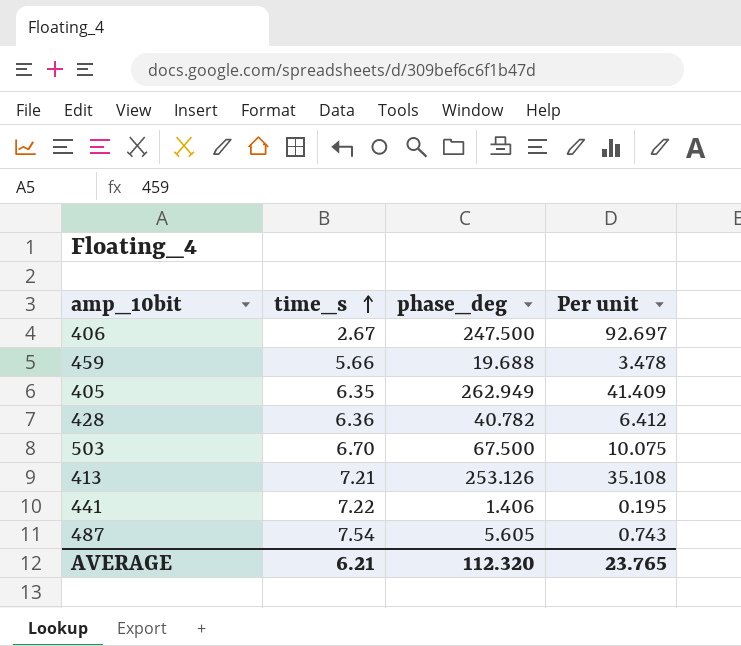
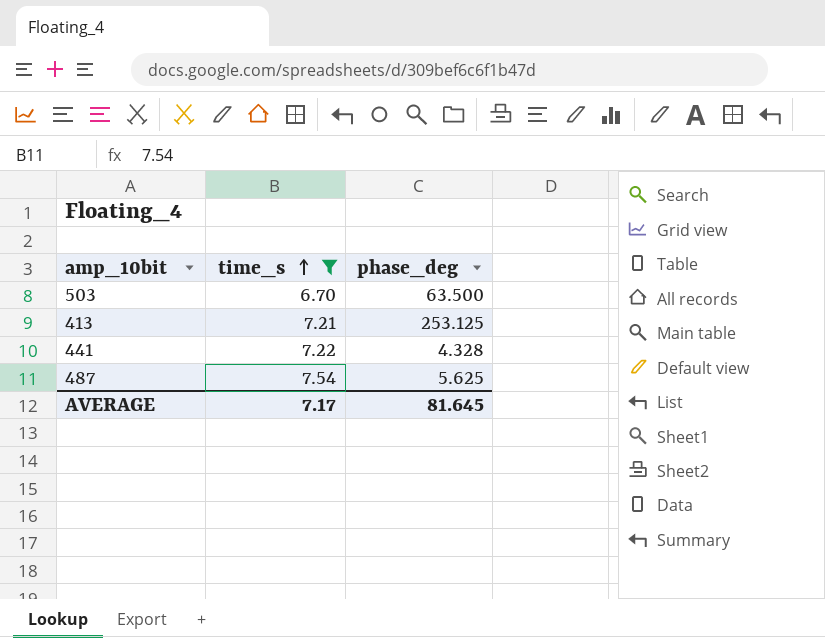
filter: none -> time_s >= 6.70
column Per unit | formula: [phase_deg] / [time_s] -> none
503 | phase_deg: 67.500 -> 63.500
413 | phase_deg: 253.126 -> 253.125
441 | phase_deg: 1.406 -> 4.328
487 | phase_deg: 5.605 -> 5.625
AVERAGE | time_s: 6.21 -> 7.17
AVERAGE | phase_deg: 112.320 -> 81.645

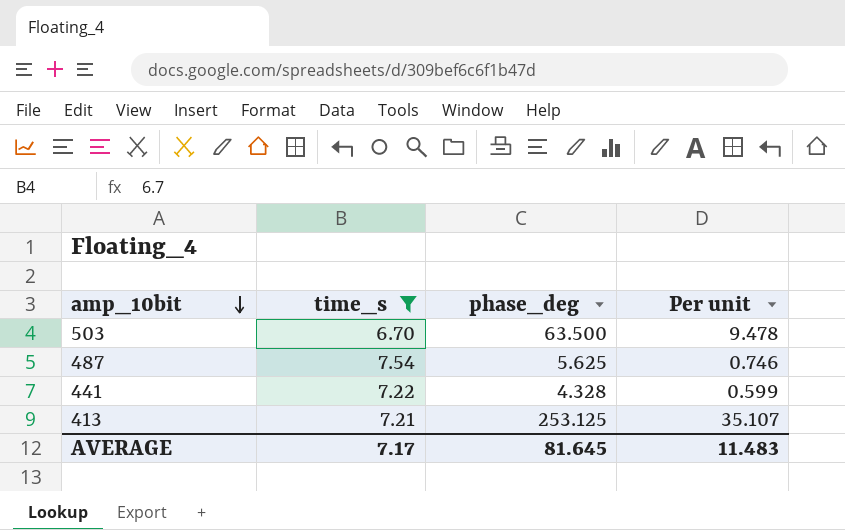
row order: time_s ascending -> amp_10bit descending
column Per unit | formula: none -> [phase_deg] / [time_s]

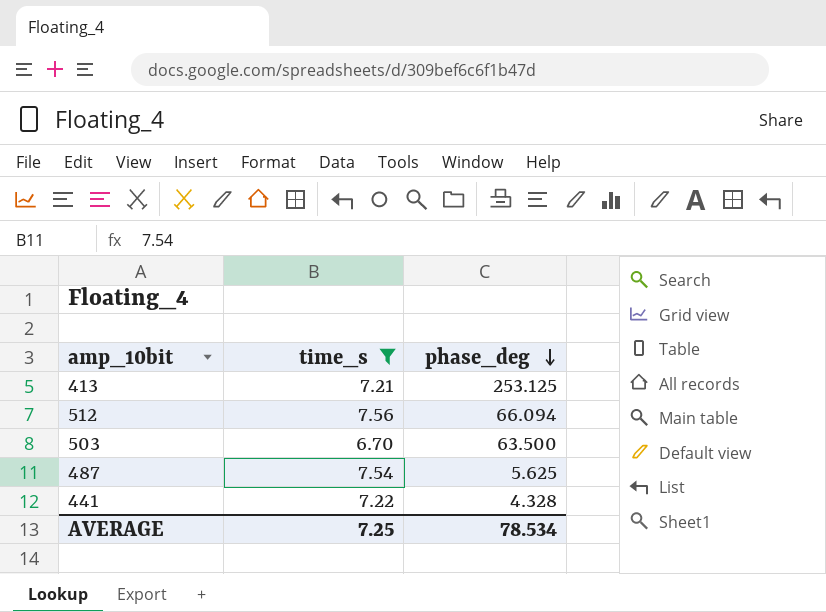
row order: amp_10bit descending -> phase_deg descending
column Per unit | formula: [phase_deg] / [time_s] -> none
row 512: none -> 7.56 | 66.094
AVERAGE | time_s: 7.17 -> 7.25
AVERAGE | phase_deg: 81.645 -> 78.534

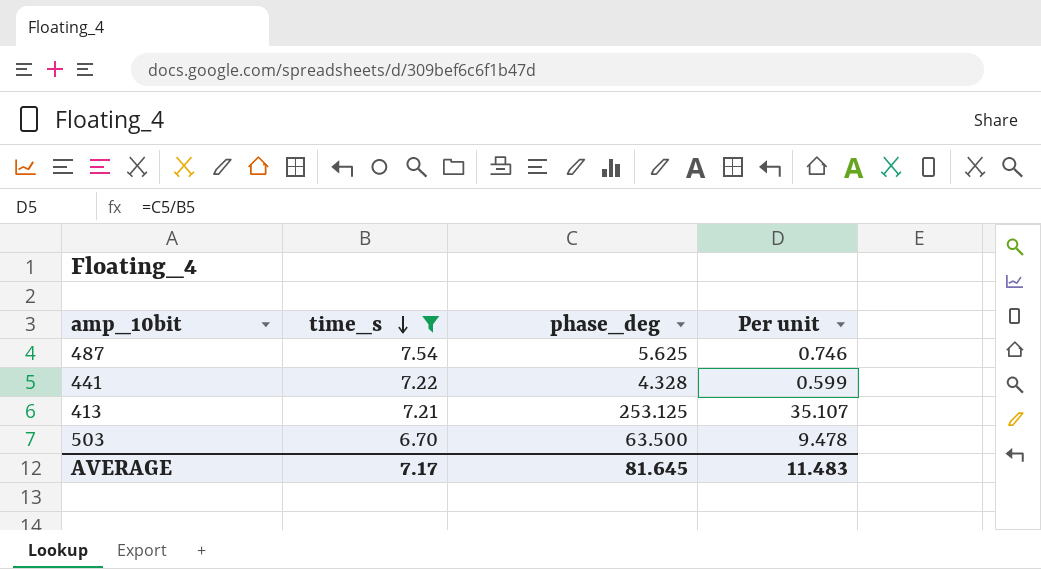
row order: phase_deg descending -> time_s descending
column Per unit | formula: none -> [phase_deg] / [time_s]
row 512: 7.56 | 66.094 -> none
AVERAGE | time_s: 7.25 -> 7.17
AVERAGE | phase_deg: 78.534 -> 81.645

